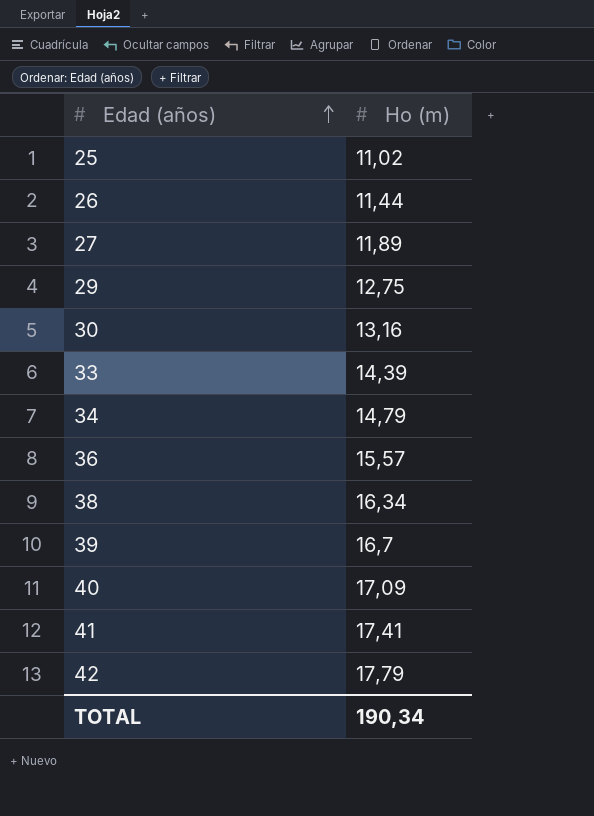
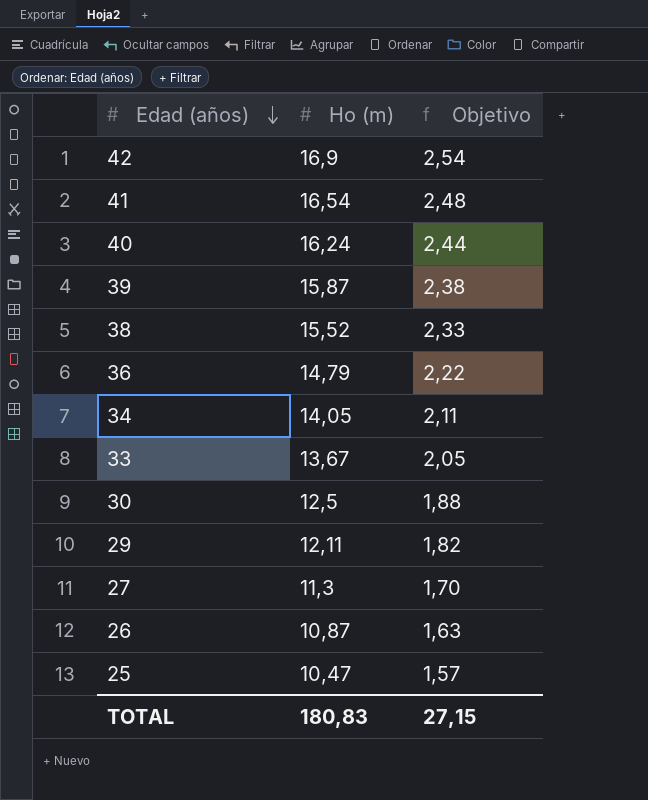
row order: Edad (años) ascending -> Edad (años) descending
column Objetivo | formula: none -> [Ho (m)] * 0,15
42 | Ho (m): 17,79 -> 16,9
41 | Ho (m): 17,41 -> 16,54
40 | Ho (m): 17,09 -> 16,24
39 | Ho (m): 16,7 -> 15,87
38 | Ho (m): 16,34 -> 15,52
36 | Ho (m): 15,57 -> 14,79
34 | Ho (m): 14,79 -> 14,05
33 | Ho (m): 14,39 -> 13,67
30 | Ho (m): 13,16 -> 12,5
29 | Ho (m): 12,75 -> 12,11
27 | Ho (m): 11,89 -> 11,3
26 | Ho (m): 11,44 -> 10,87
25 | Ho (m): 11,02 -> 10,47
TOTAL | Ho (m): 190,34 -> 180,83

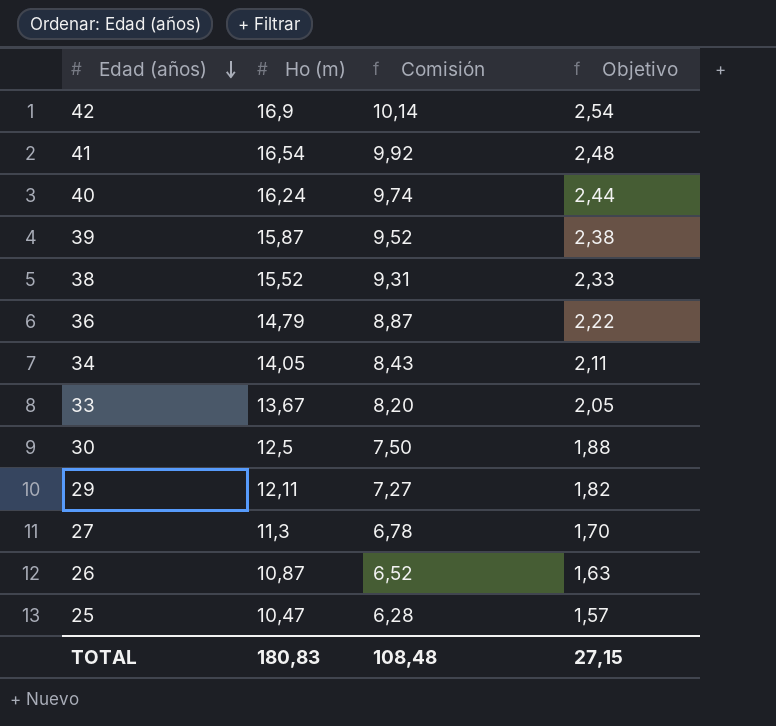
column Comisión | formula: none -> [Ho (m)] * 0,6

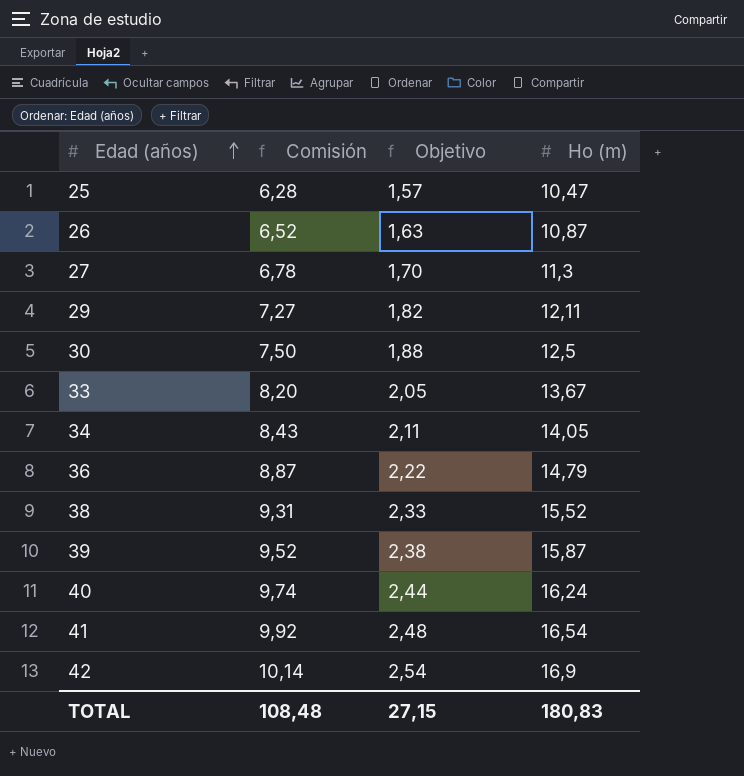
row order: Edad (años) descending -> Edad (años) ascending
column Ho (m) | position: 2 -> 4

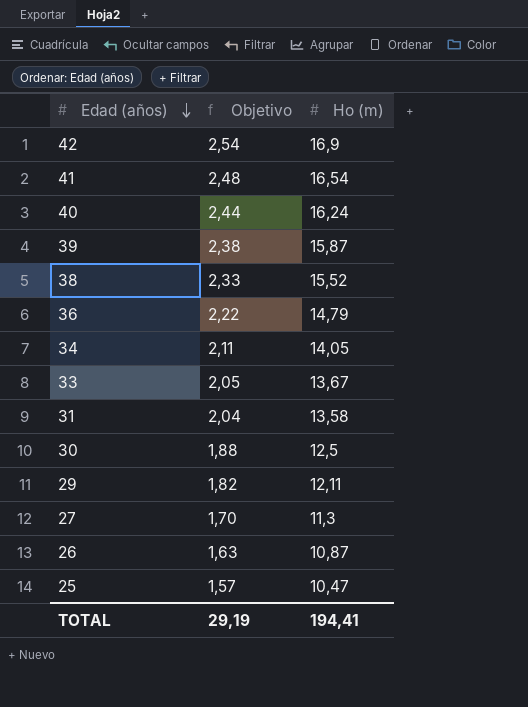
row order: Edad (años) ascending -> Edad (años) descending
column Comisión | formula: [Ho (m)] * 0,6 -> none
row 31: none -> 2,04 | 13,58
TOTAL | Objetivo: 27,15 -> 29,19
TOTAL | Ho (m): 180,83 -> 194,41

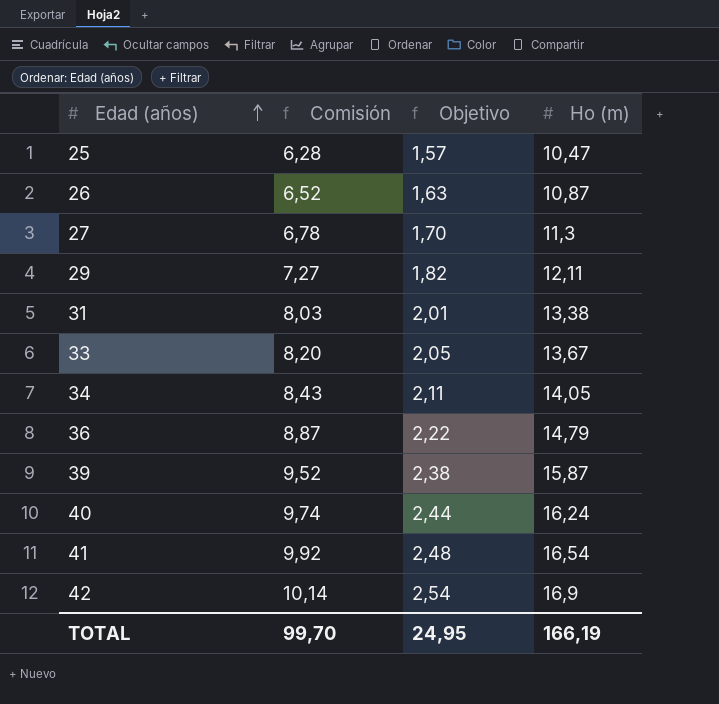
row order: Edad (años) descending -> Edad (años) ascending
column Comisión | formula: none -> [Ho (m)] * 0,6
row 38: 2,33 | 15,52 -> none
row 30: 1,88 | 12,5 -> none
31 | Objetivo: 2,04 -> 2,01
31 | Ho (m): 13,58 -> 13,38
TOTAL | Objetivo: 29,19 -> 24,95
TOTAL | Ho (m): 194,41 -> 166,19

